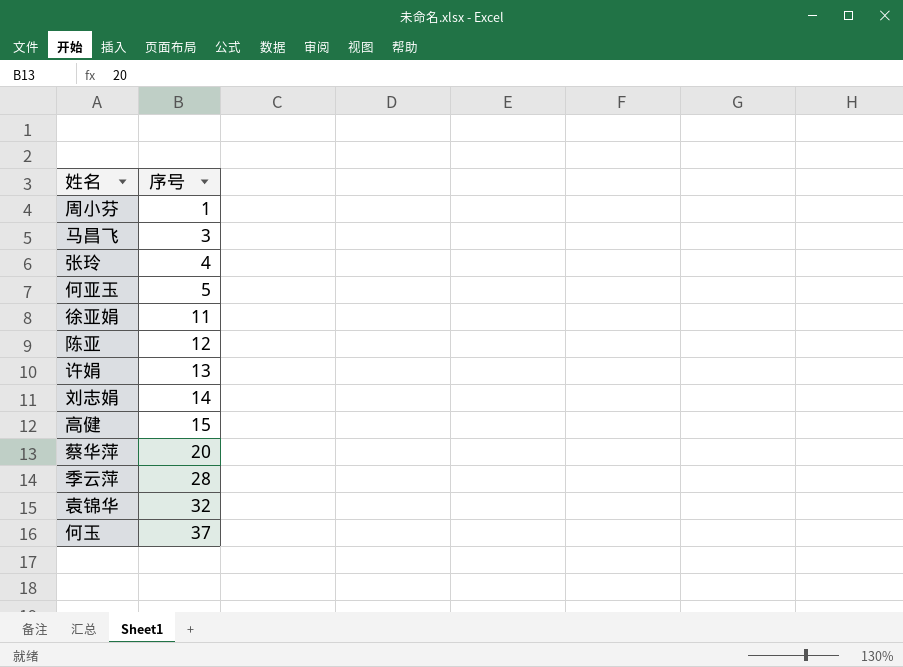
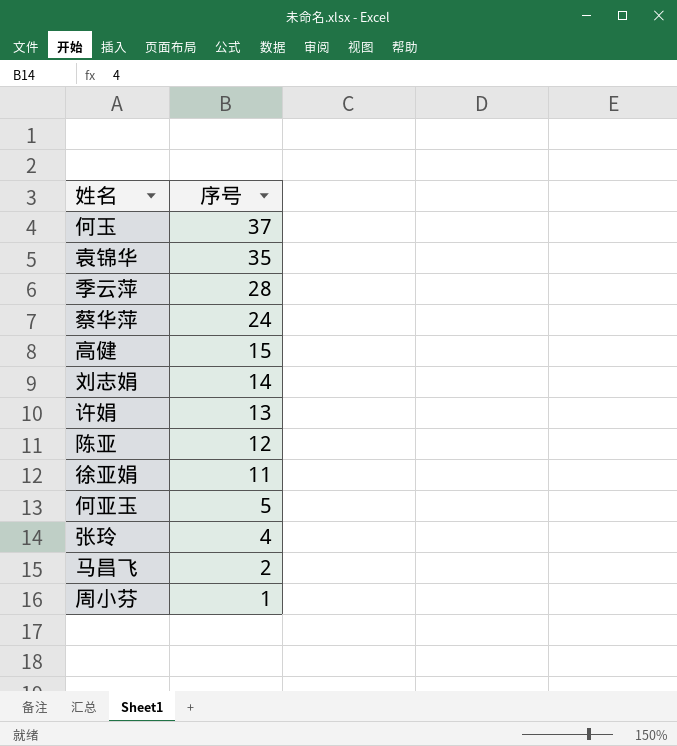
row order: 序号 ascending -> 序号 descending
袁锦华 | 序号: 32 -> 35
蔡华萍 | 序号: 20 -> 24
马昌飞 | 序号: 3 -> 2

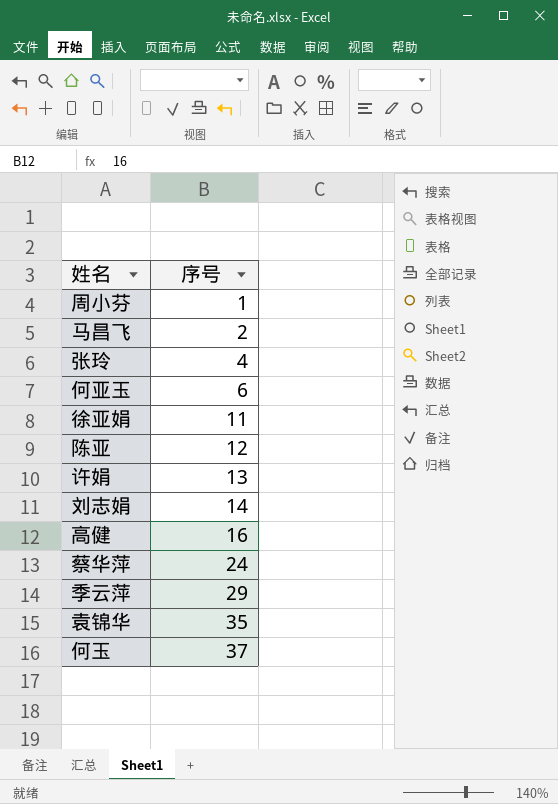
row order: 序号 descending -> 序号 ascending
何亚玉 | 序号: 5 -> 6
高健 | 序号: 15 -> 16
季云萍 | 序号: 28 -> 29

